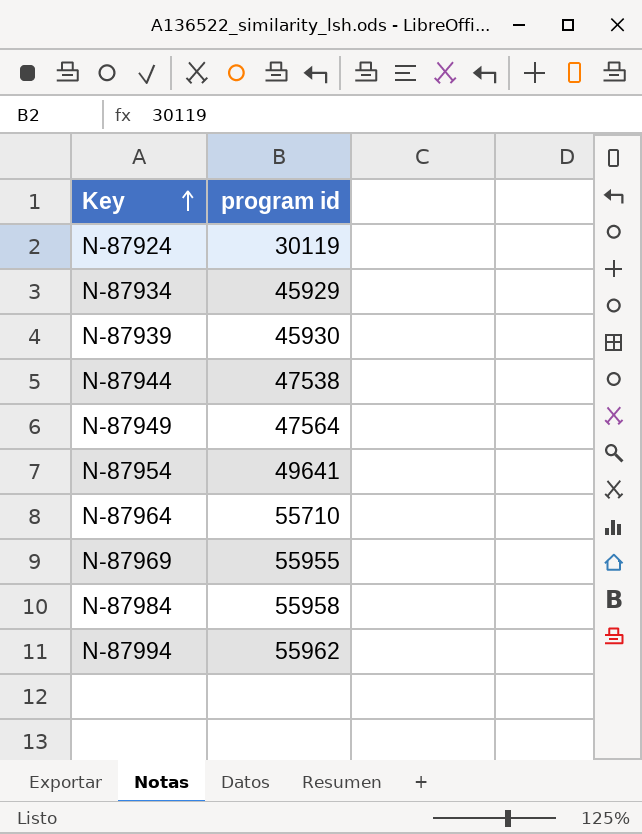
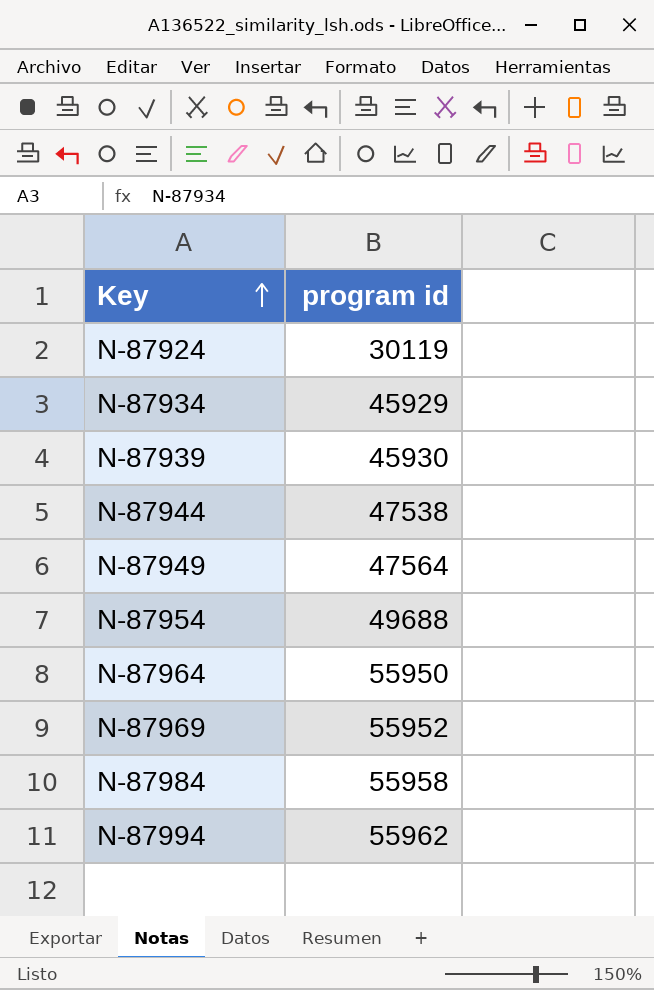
N-87954 | program id: 49641 -> 49688
N-87964 | program id: 55710 -> 55950
N-87969 | program id: 55955 -> 55952

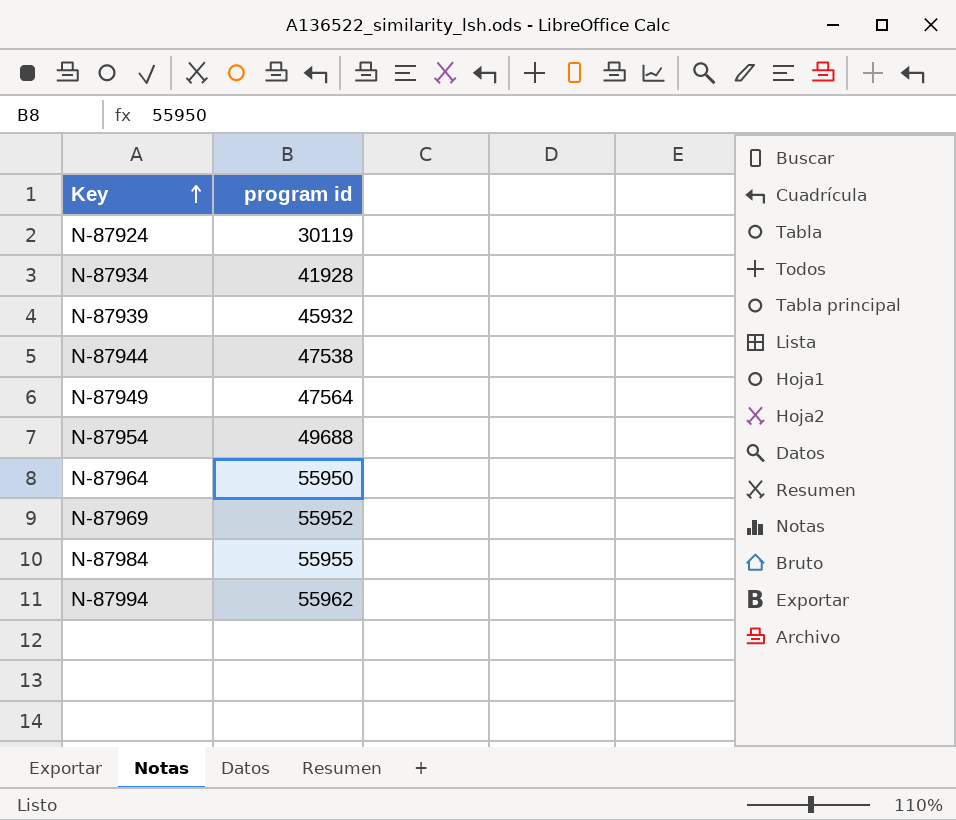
N-87934 | program id: 45929 -> 41928
N-87939 | program id: 45930 -> 45932
N-87984 | program id: 55958 -> 55955

